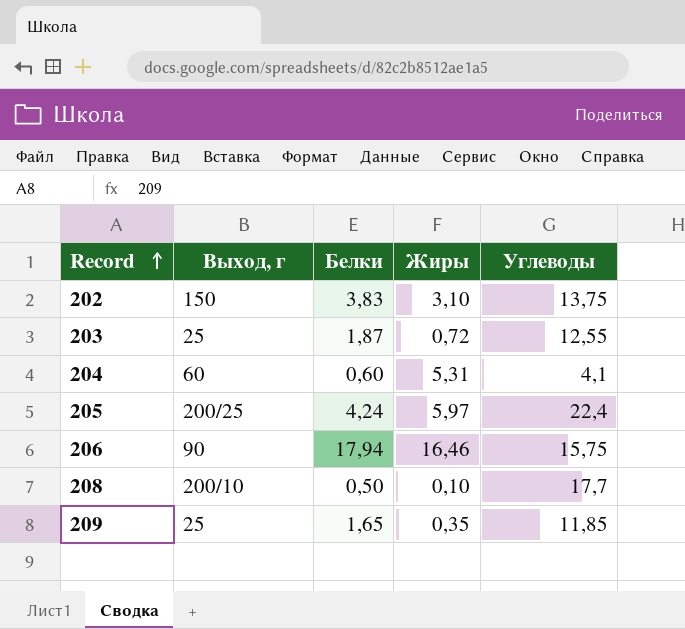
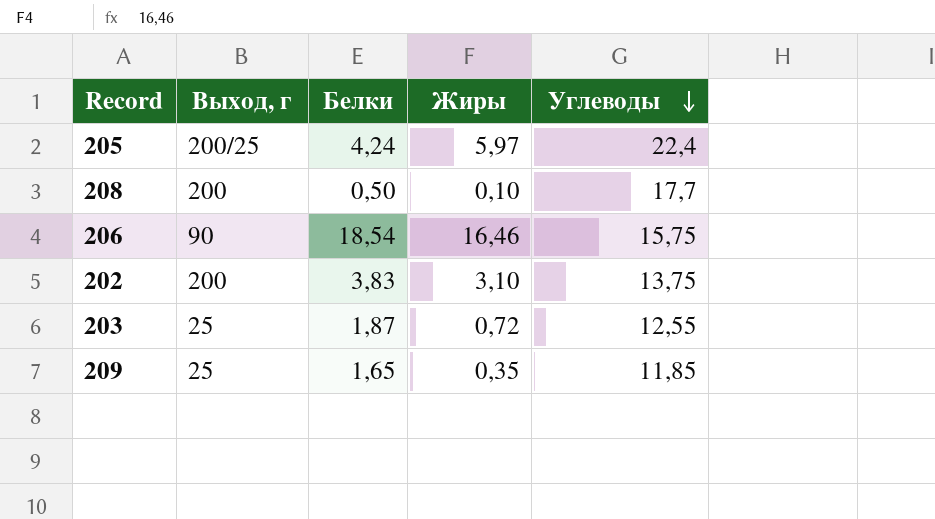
row order: Record ascending -> Углеводы descending
row 204: 60 | 0,60 | 5,31 | 4,1 -> none
208 | Выход, г: 200/10 -> 200
206 | Белки: 17,94 -> 18,54
202 | Выход, г: 150 -> 200

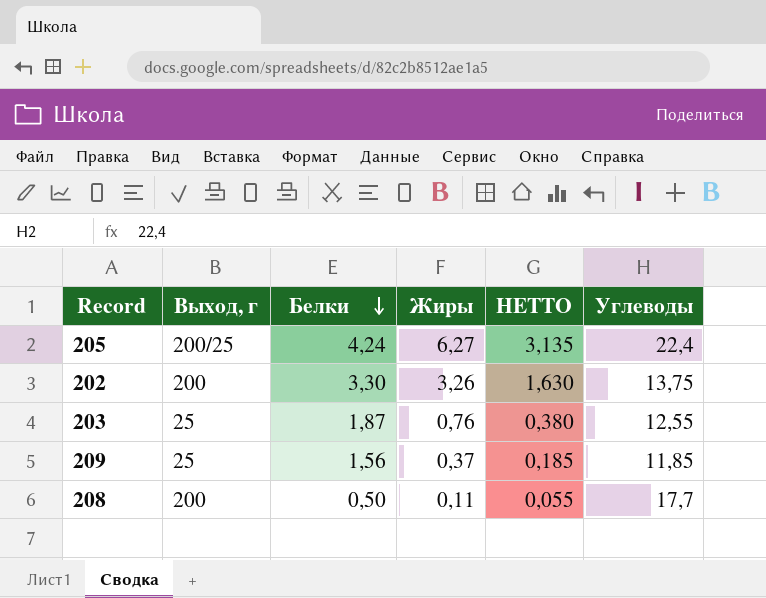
row order: Углеводы descending -> Белки descending
column НЕТТО | formula: none -> [Жиры] * 0,5
row 206: 90 | 18,54 | 16,46 | 15,75 -> none
205 | Жиры: 5,97 -> 6,27
202 | Белки: 3,83 -> 3,30
202 | Жиры: 3,10 -> 3,26
203 | Жиры: 0,72 -> 0,76
209 | Белки: 1,65 -> 1,56
209 | Жиры: 0,35 -> 0,37
208 | Жиры: 0,10 -> 0,11

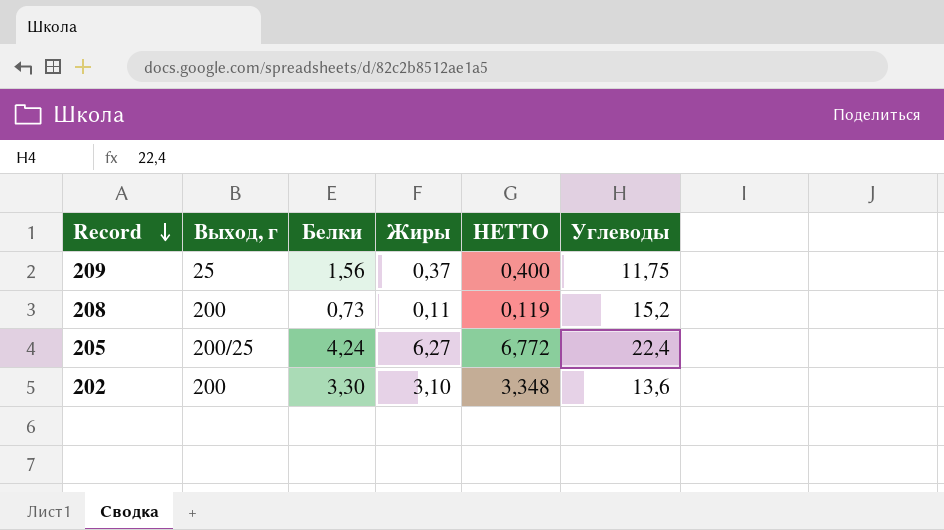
row order: Белки descending -> Record descending
column НЕТТО | formula: [Жиры] * 0,5 -> [Жиры] * 1,08
row 203: 25 | 1,87 | 0,76 | 0,380 | 12,55 -> none
209 | Углеводы: 11,85 -> 11,75
208 | Белки: 0,50 -> 0,73
208 | Углеводы: 17,7 -> 15,2
202 | Жиры: 3,26 -> 3,10
202 | Углеводы: 13,75 -> 13,6

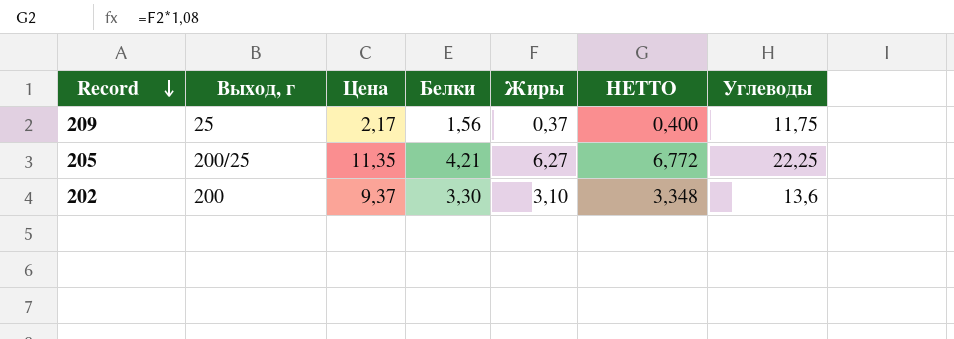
column Цена | position: none -> 3
row 208: 200 | 0,73 | 0,11 | 0,119 | 15,2 -> none
205 | Белки: 4,24 -> 4,21
205 | Углеводы: 22,4 -> 22,25

